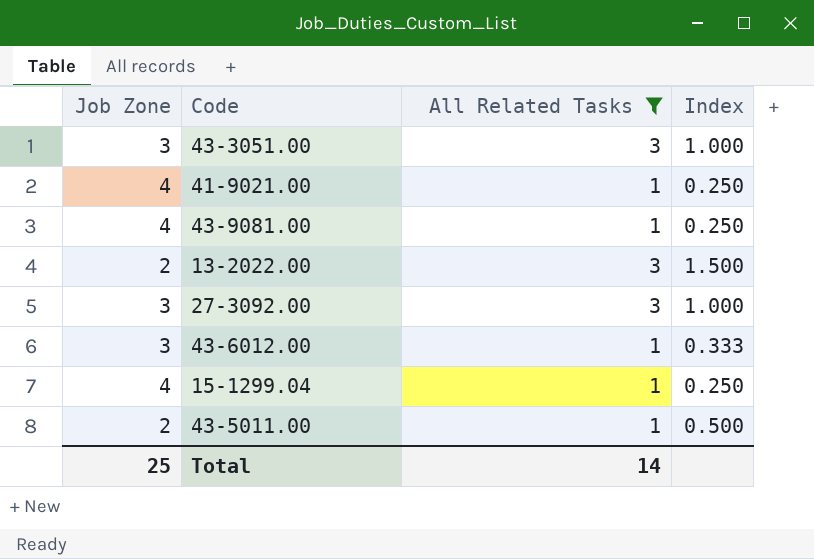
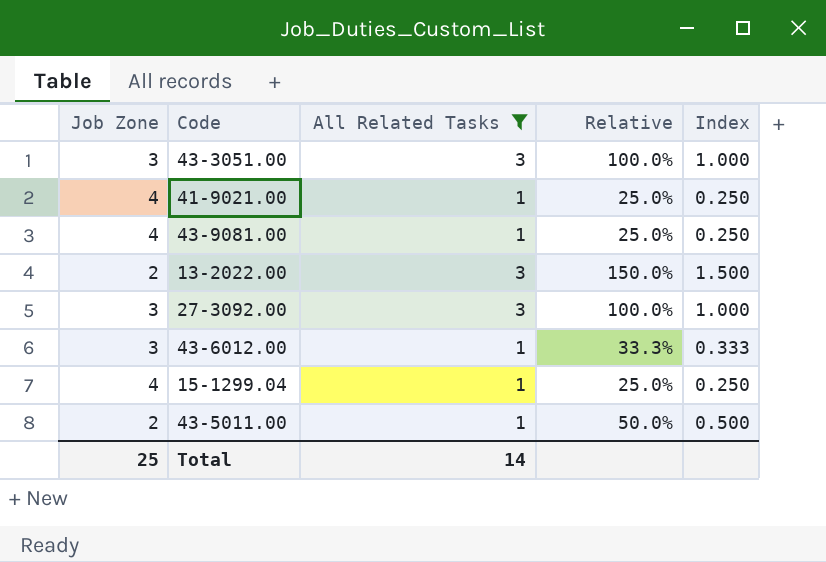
column Relative | formula: none -> [All Related Tasks] / [Job Zone]

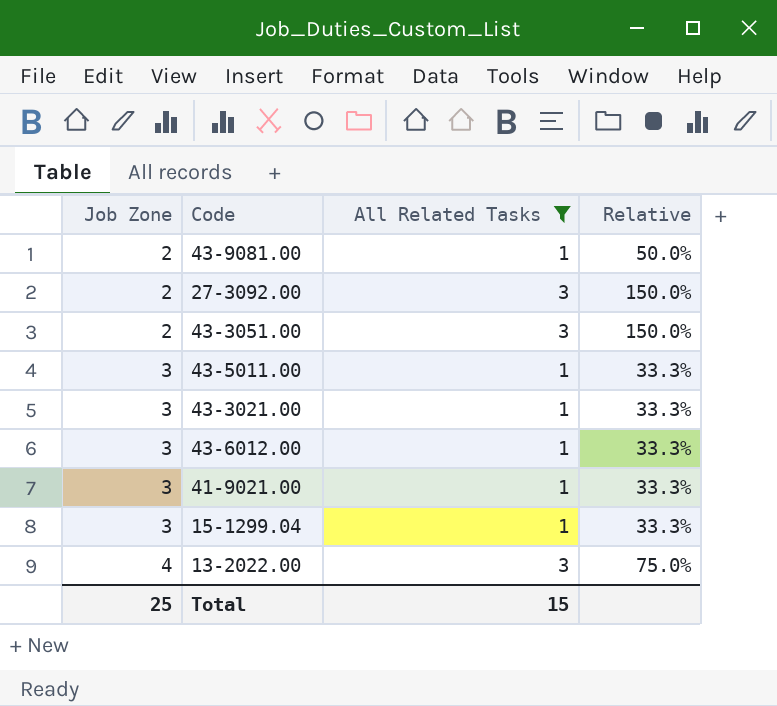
row order: none -> Job Zone ascending
column Index | formula: [All Related Tasks] / [Job Zone] -> none
43-9081.00 | Job Zone: 4 -> 2
43-9081.00 | Relative: 25.0% -> 50.0%
27-3092.00 | Job Zone: 3 -> 2
27-3092.00 | Relative: 100.0% -> 150.0%
43-3051.00 | Job Zone: 3 -> 2
43-3051.00 | Relative: 100.0% -> 150.0%
43-5011.00 | Job Zone: 2 -> 3
43-5011.00 | Relative: 50.0% -> 33.3%
row 43-3021.00: none -> 3 | 1 | 33.3%
41-9021.00 | Job Zone: 4 -> 3
41-9021.00 | Relative: 25.0% -> 33.3%
15-1299.04 | Job Zone: 4 -> 3
15-1299.04 | Relative: 25.0% -> 33.3%
13-2022.00 | Job Zone: 2 -> 4
13-2022.00 | Relative: 150.0% -> 75.0%
Total | All Related Tasks: 14 -> 15

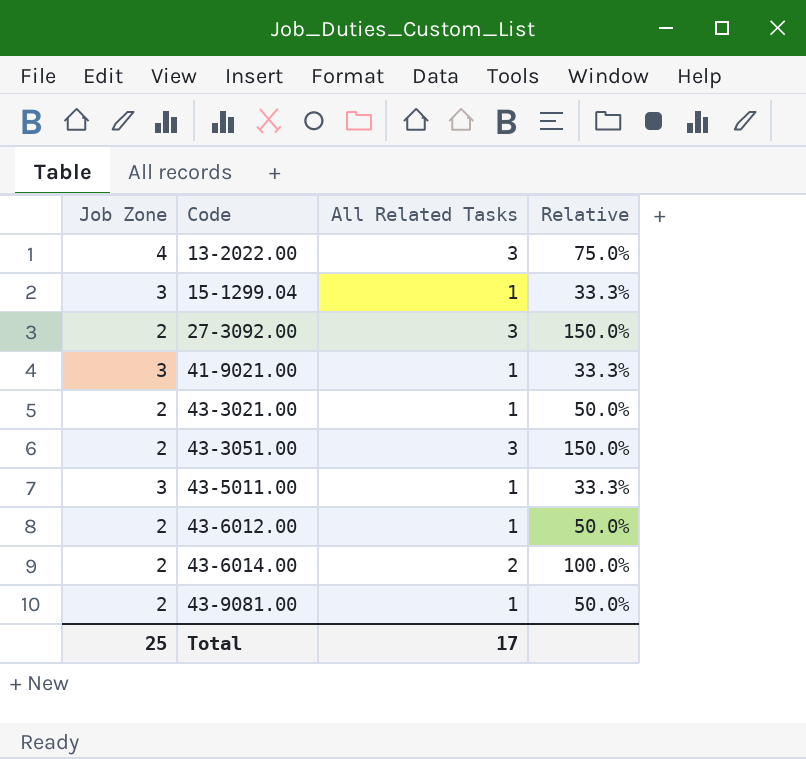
filter: All Related Tasks != 2 -> none
row order: Job Zone ascending -> Code ascending
43-3021.00 | Job Zone: 3 -> 2
43-3021.00 | Relative: 33.3% -> 50.0%
43-6012.00 | Job Zone: 3 -> 2
43-6012.00 | Relative: 33.3% -> 50.0%
Total | All Related Tasks: 15 -> 17

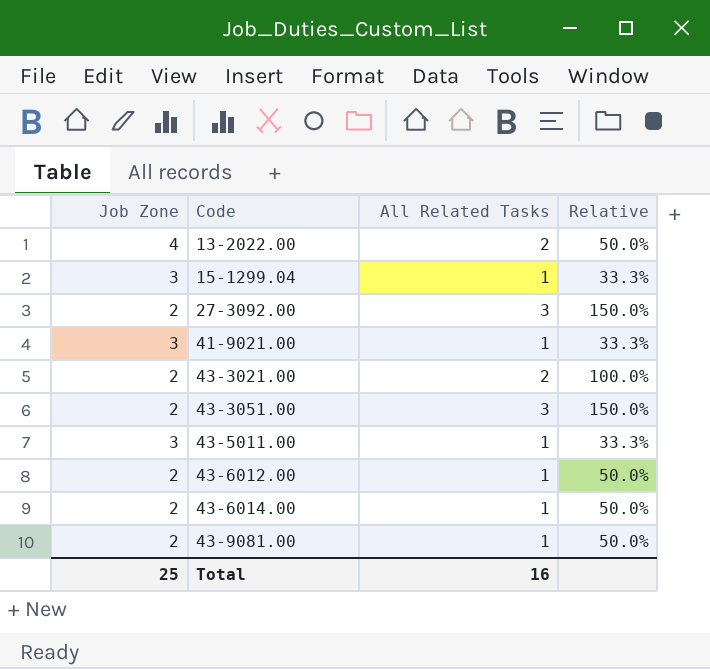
13-2022.00 | All Related Tasks: 3 -> 2
13-2022.00 | Relative: 75.0% -> 50.0%
43-3021.00 | All Related Tasks: 1 -> 2
43-3021.00 | Relative: 50.0% -> 100.0%
43-6014.00 | All Related Tasks: 2 -> 1
43-6014.00 | Relative: 100.0% -> 50.0%
Total | All Related Tasks: 17 -> 16

